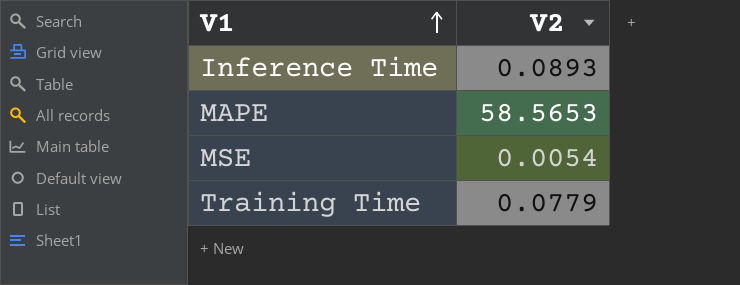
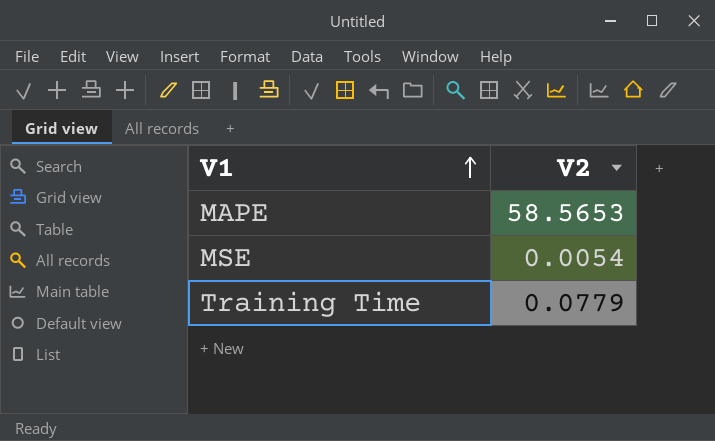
row Inference Time: 0.0893 -> none

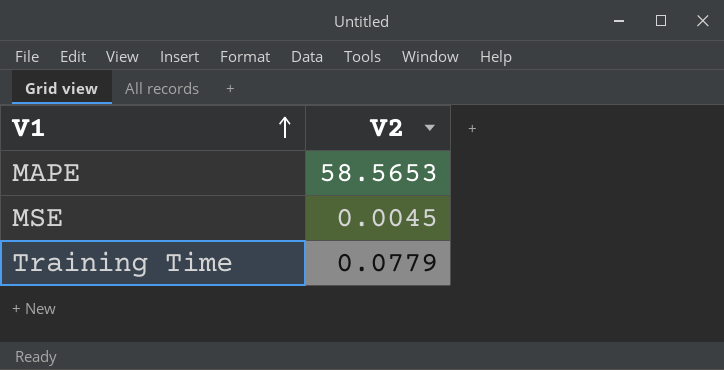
MSE | V2: 0.0054 -> 0.0045

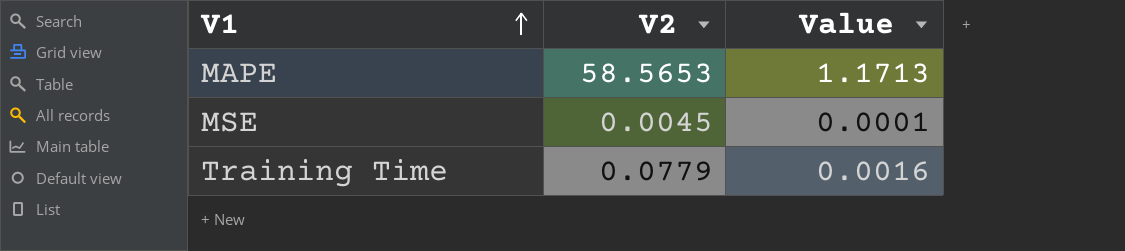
column Value | formula: none -> [V2] * 0.02

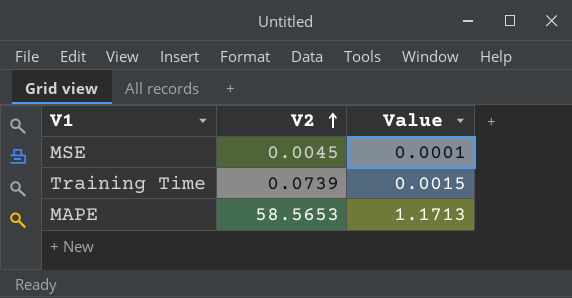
row order: V1 ascending -> V2 ascending
Training Time | V2: 0.0779 -> 0.0739
Training Time | Value: 0.0016 -> 0.0015

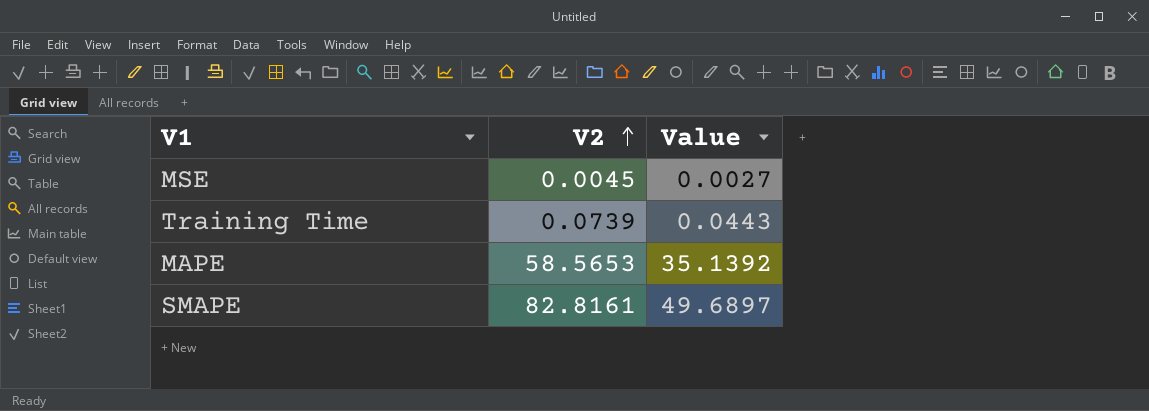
column Value | formula: [V2] * 0.02 -> [V2] * 0.6
row SMAPE: none -> 82.8161 | 49.6897

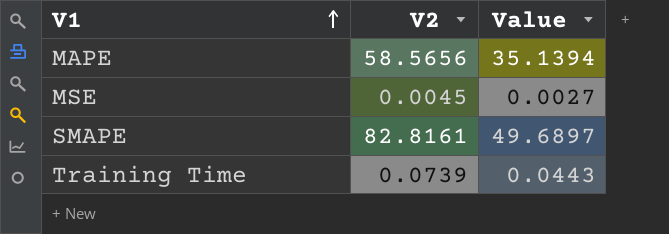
row order: V2 ascending -> V1 ascending
MAPE | V2: 58.5653 -> 58.5656
MAPE | Value: 35.1392 -> 35.1394

